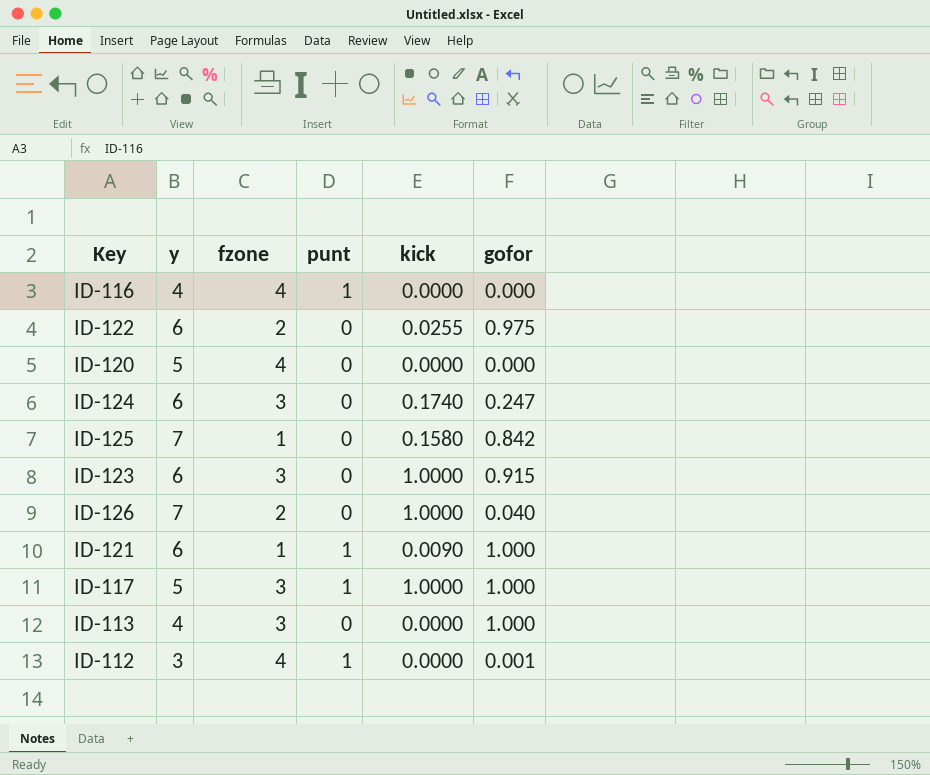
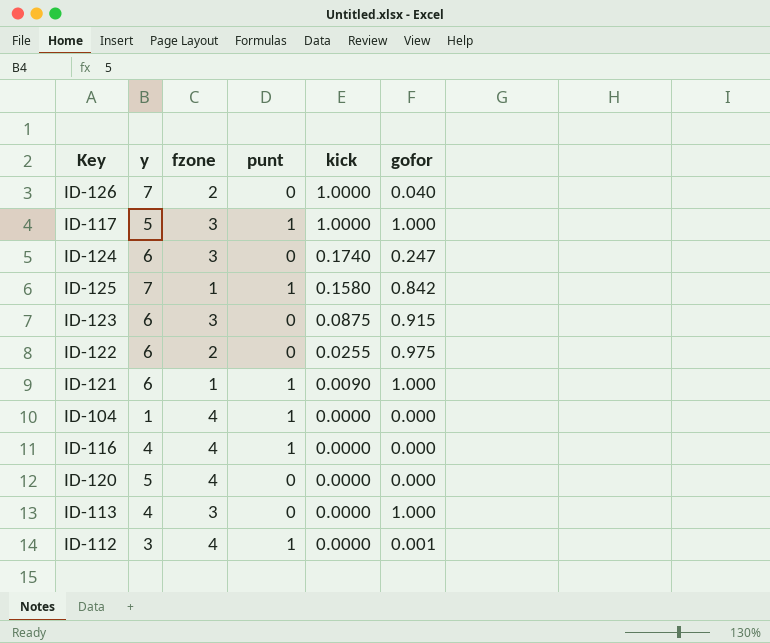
row order: none -> kick descending
ID-125 | punt: 0 -> 1
ID-123 | kick: 1.0000 -> 0.0875
row ID-104: none -> 1 | 4 | 1 | 0.0000 | 0.000

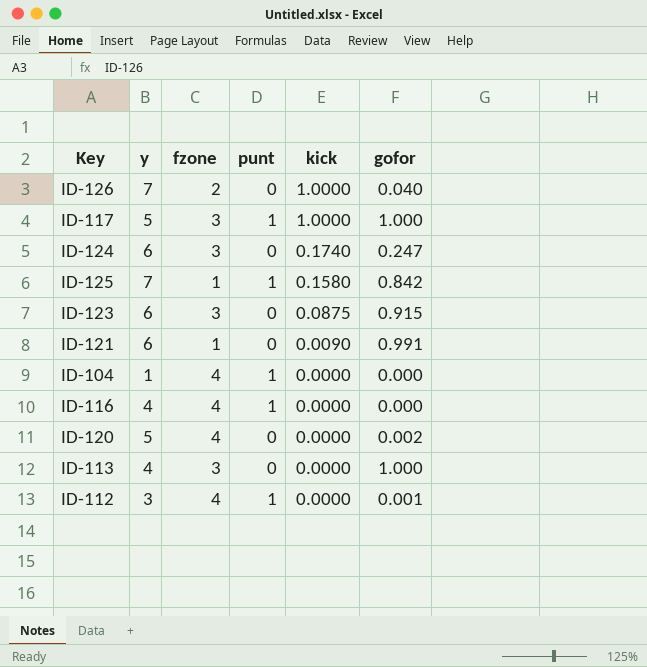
row ID-122: 6 | 2 | 0 | 0.0255 | 0.975 -> none
ID-121 | punt: 1 -> 0
ID-121 | gofor: 1.000 -> 0.991
ID-120 | gofor: 0.000 -> 0.002

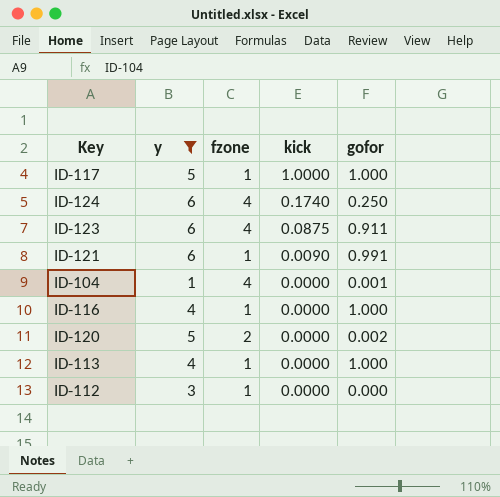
filter: none -> y != 7
column punt | position: 4 -> none
ID-117 | fzone: 3 -> 1
ID-124 | fzone: 3 -> 4
ID-124 | gofor: 0.247 -> 0.250
ID-123 | fzone: 3 -> 4
ID-123 | gofor: 0.915 -> 0.911
ID-104 | gofor: 0.000 -> 0.001
ID-116 | fzone: 4 -> 1
ID-116 | gofor: 0.000 -> 1.000
ID-120 | fzone: 4 -> 2
ID-113 | fzone: 3 -> 1
ID-112 | fzone: 4 -> 1
ID-112 | gofor: 0.001 -> 0.000

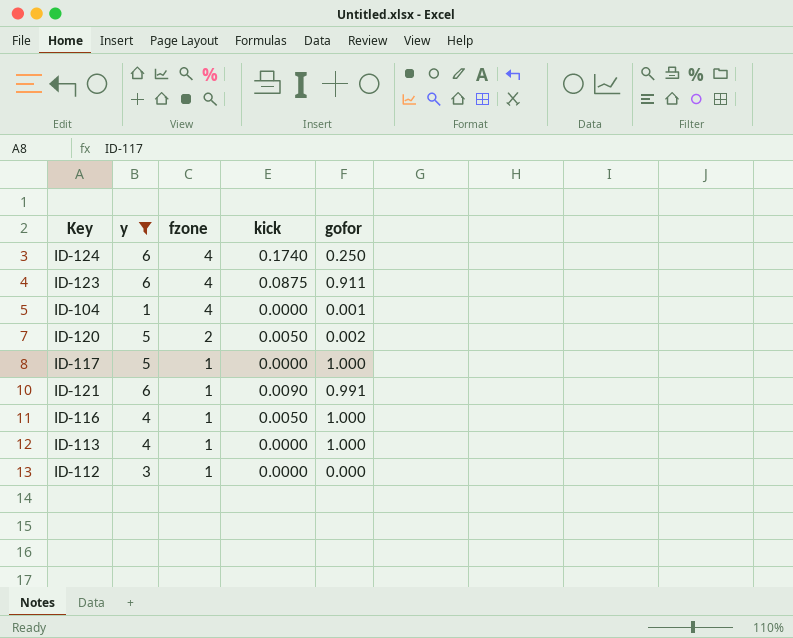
row order: kick descending -> fzone descending
ID-120 | kick: 0.0000 -> 0.0050
ID-117 | kick: 1.0000 -> 0.0000
ID-116 | kick: 0.0000 -> 0.0050

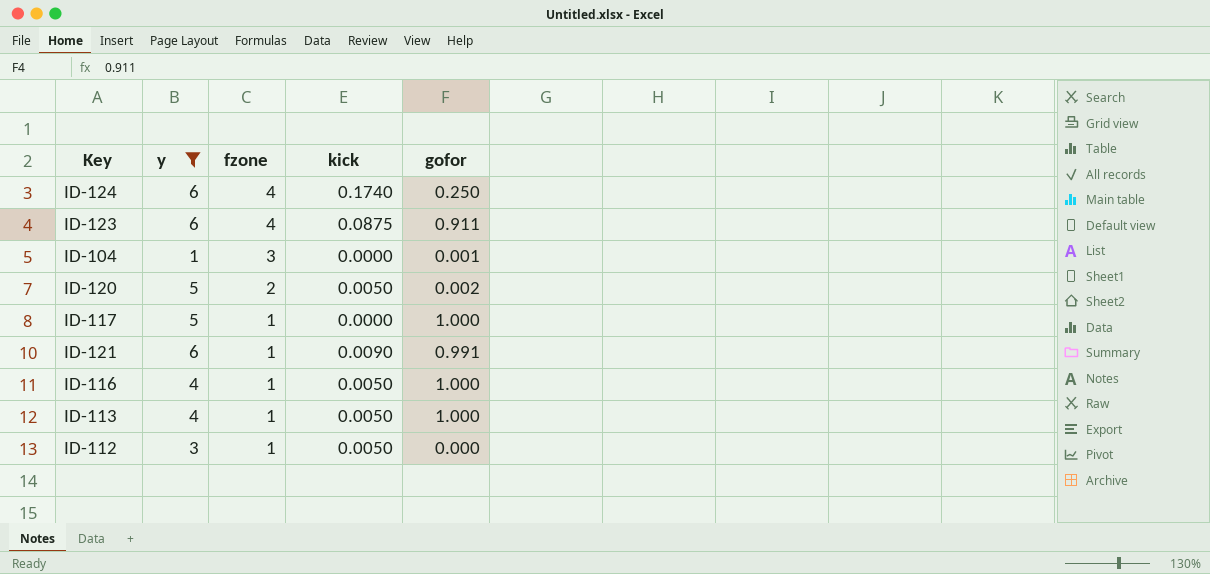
ID-104 | fzone: 4 -> 3
ID-113 | kick: 0.0000 -> 0.0050
ID-112 | kick: 0.0000 -> 0.0050

